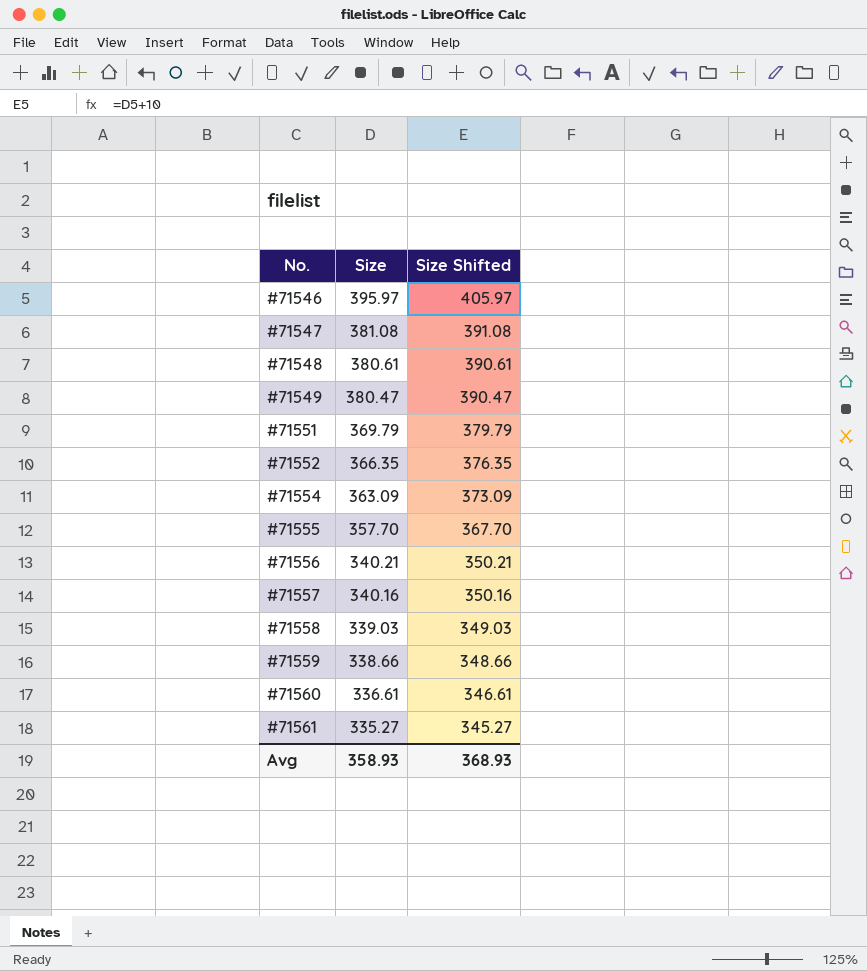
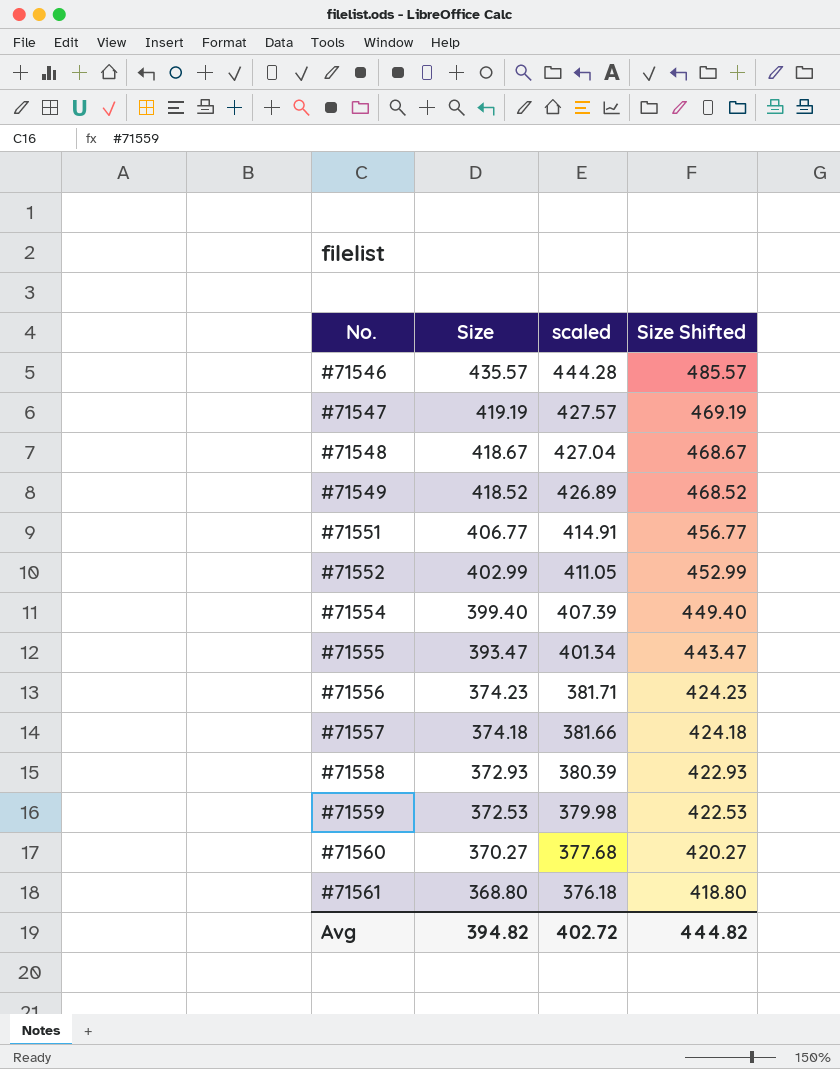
column scaled | formula: none -> [Size] * 1.02
column Size Shifted | formula: [Size] + 10 -> [Size] + 50
#71546 | Size: 395.97 -> 435.57
#71547 | Size: 381.08 -> 419.19
#71548 | Size: 380.61 -> 418.67
#71549 | Size: 380.47 -> 418.52
#71551 | Size: 369.79 -> 406.77
#71552 | Size: 366.35 -> 402.99
#71554 | Size: 363.09 -> 399.40
#71555 | Size: 357.70 -> 393.47
#71556 | Size: 340.21 -> 374.23
#71557 | Size: 340.16 -> 374.18
#71558 | Size: 339.03 -> 372.93
#71559 | Size: 338.66 -> 372.53
#71560 | Size: 336.61 -> 370.27
#71561 | Size: 335.27 -> 368.80
Avg | Size: 358.93 -> 394.82
Avg | Size Shifted: 368.93 -> 444.82

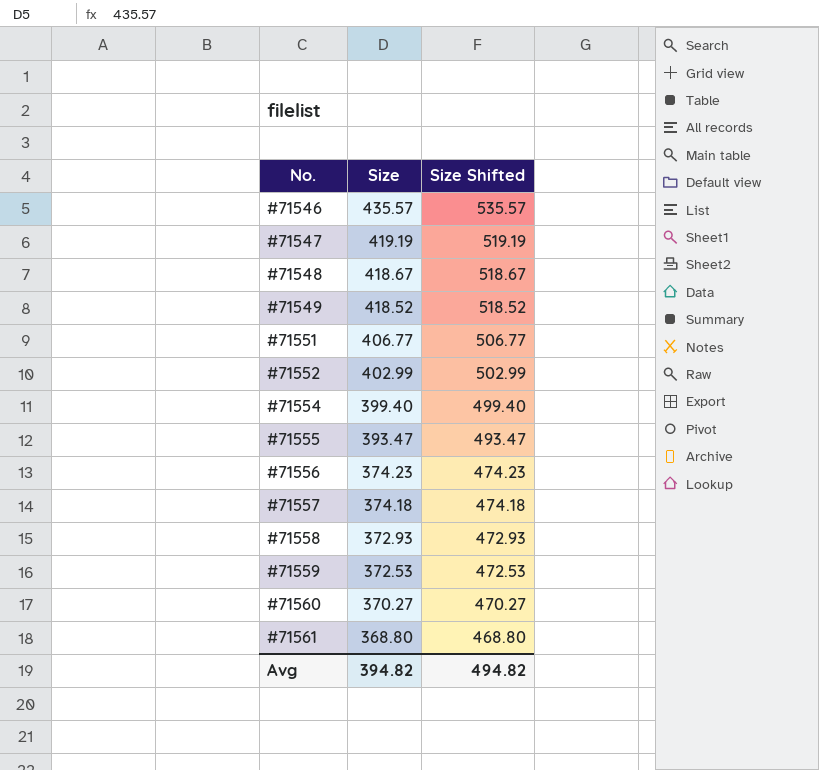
column scaled | formula: [Size] * 1.02 -> none
column Size Shifted | formula: [Size] + 50 -> [Size] + 100
Avg | Size Shifted: 444.82 -> 494.82

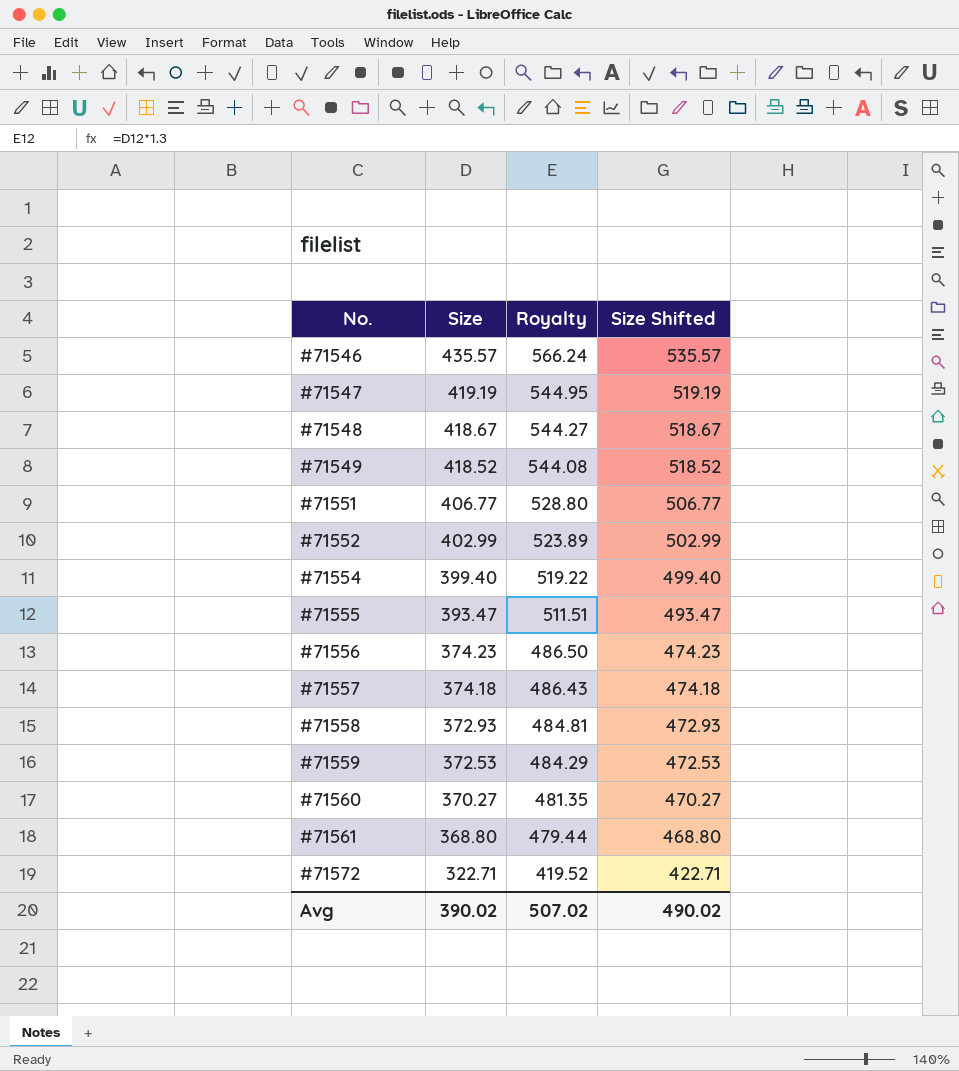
column Royalty | formula: none -> [Size] * 1.3
row #71572: none -> 322.71 | 419.52 | 422.71
Avg | Size: 394.82 -> 390.02
Avg | Size Shifted: 494.82 -> 490.02

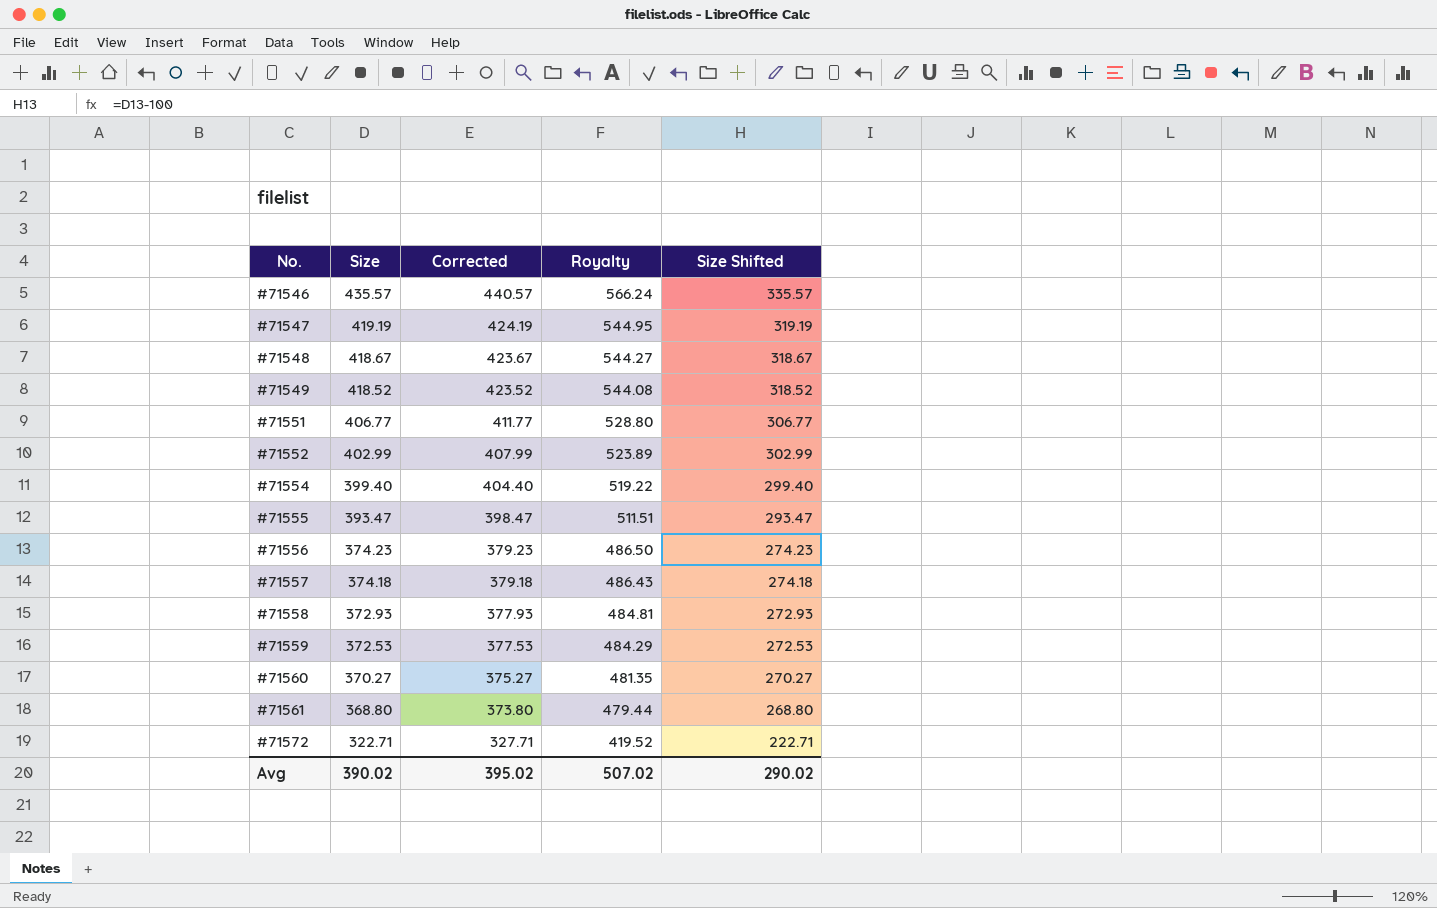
column Corrected | formula: none -> [Size] + 5
column Size Shifted | formula: [Size] + 100 -> [Size] - 100
Avg | Size Shifted: 490.02 -> 290.02

